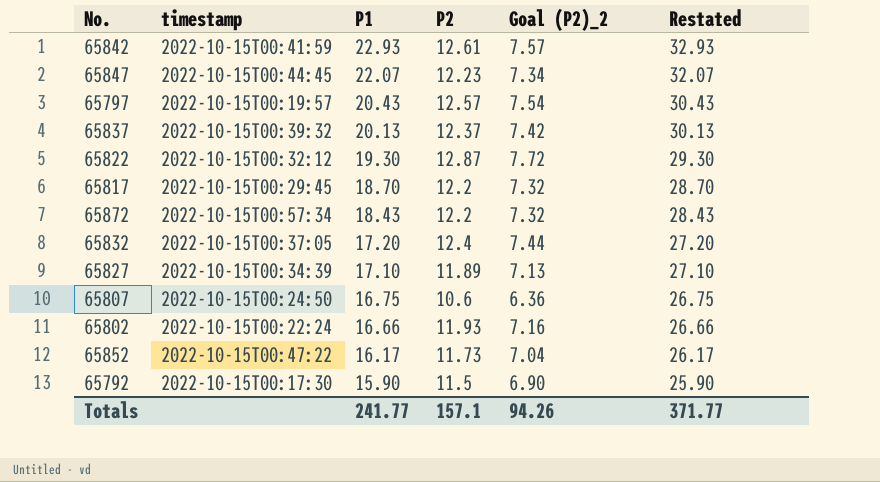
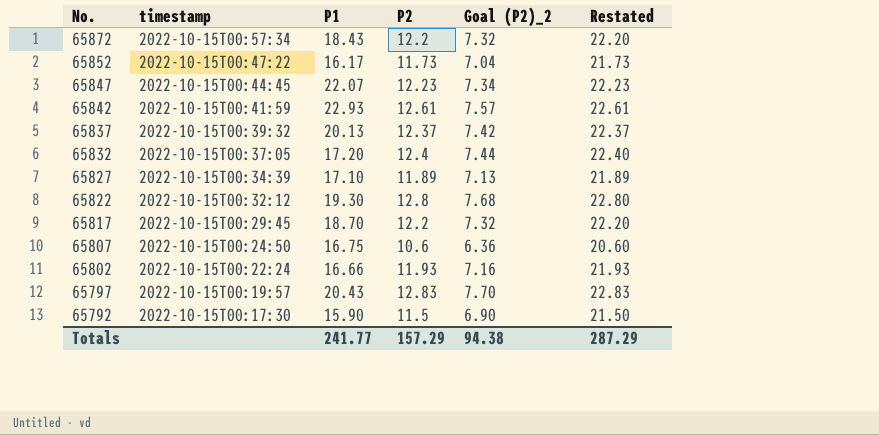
row order: P1 descending -> No. descending
column Restated | formula: [P1] + 10 -> [P2] + 10
65822 | P2: 12.87 -> 12.8
65822 | Goal (P2)_2: 7.72 -> 7.68
65797 | P2: 12.57 -> 12.83
65797 | Goal (P2)_2: 7.54 -> 7.70
Totals | P2: 157.1 -> 157.29
Totals | Goal (P2)_2: 94.26 -> 94.38
Totals | Restated: 371.77 -> 287.29

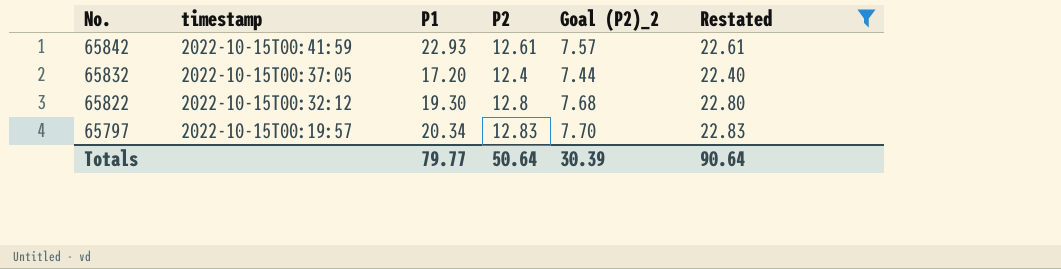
filter: none -> Restated >= 22.40
65797 | P1: 20.43 -> 20.34
Totals | P1: 241.77 -> 79.77
Totals | P2: 157.29 -> 50.64
Totals | Goal (P2)_2: 94.38 -> 30.39
Totals | Restated: 287.29 -> 90.64

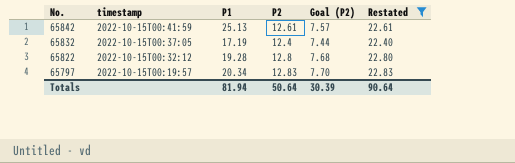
column name: Goal (P2)_2 -> Goal (P2)
65842 | P1: 22.93 -> 25.13
65832 | P1: 17.20 -> 17.19
65822 | P1: 19.30 -> 19.28
Totals | P1: 79.77 -> 81.94

